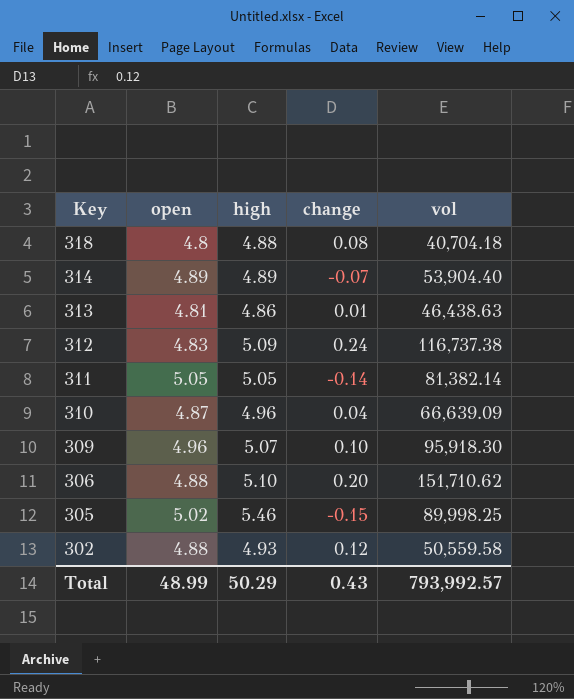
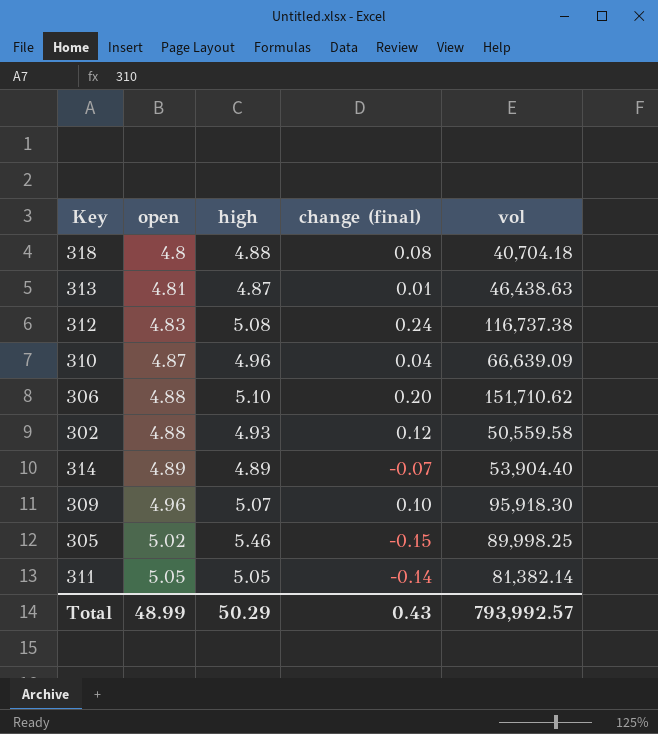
row order: Key descending -> open ascending
column name: change -> change (final)
313 | high: 4.86 -> 4.87
312 | high: 5.09 -> 5.08

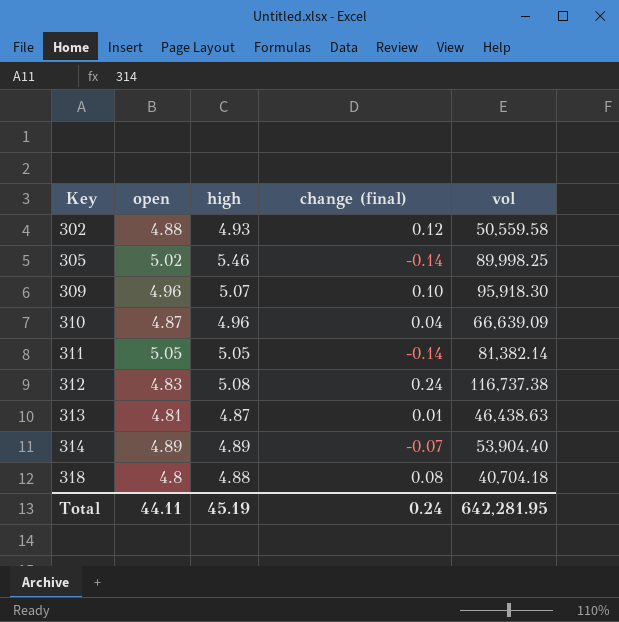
row order: open ascending -> Key ascending
row 306: 4.88 | 5.10 | 0.20 | 151,710.62 -> none
305 | change (final): -0.15 -> -0.14
Total | open: 48.99 -> 44.11
Total | high: 50.29 -> 45.19
Total | change (final): 0.43 -> 0.24
Total | vol: 793,992.57 -> 642,281.95

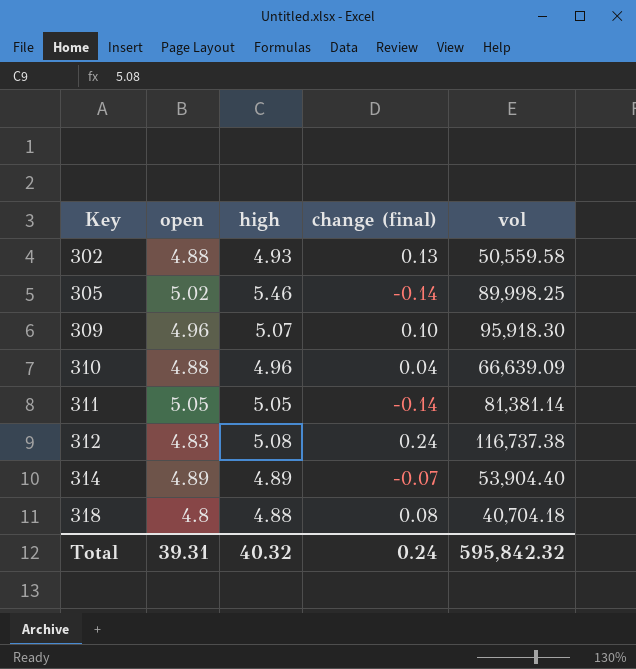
row 313: 4.81 | 4.87 | 0.01 | 46,438.63 -> none
302 | change (final): 0.12 -> 0.13
310 | open: 4.87 -> 4.88
311 | vol: 81,382.14 -> 81,381.14
Total | open: 44.11 -> 39.31
Total | high: 45.19 -> 40.32
Total | vol: 642,281.95 -> 595,842.32

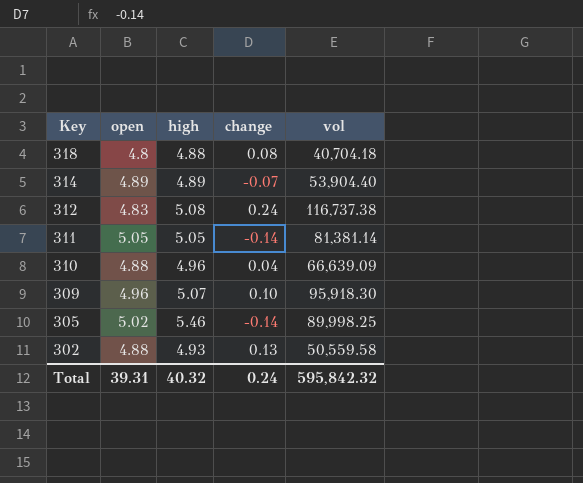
row order: Key ascending -> Key descending
column name: change (final) -> change

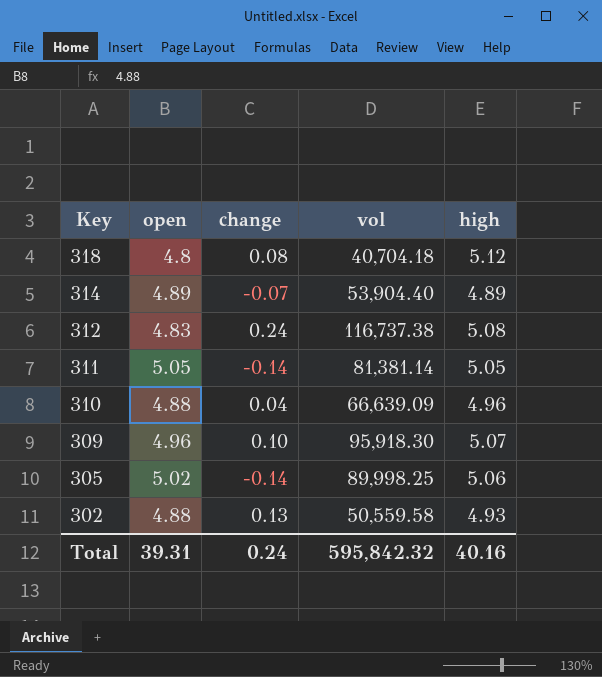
column high | position: 3 -> 5
318 | high: 4.88 -> 5.12
305 | high: 5.46 -> 5.06
Total | high: 40.32 -> 40.16

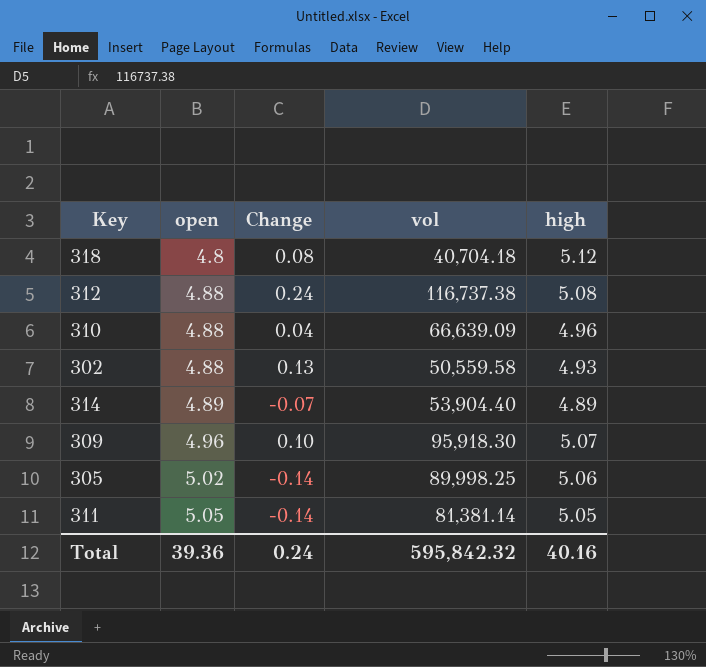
row order: Key descending -> open ascending
column name: change -> Change
312 | open: 4.83 -> 4.88
Total | open: 39.31 -> 39.36

